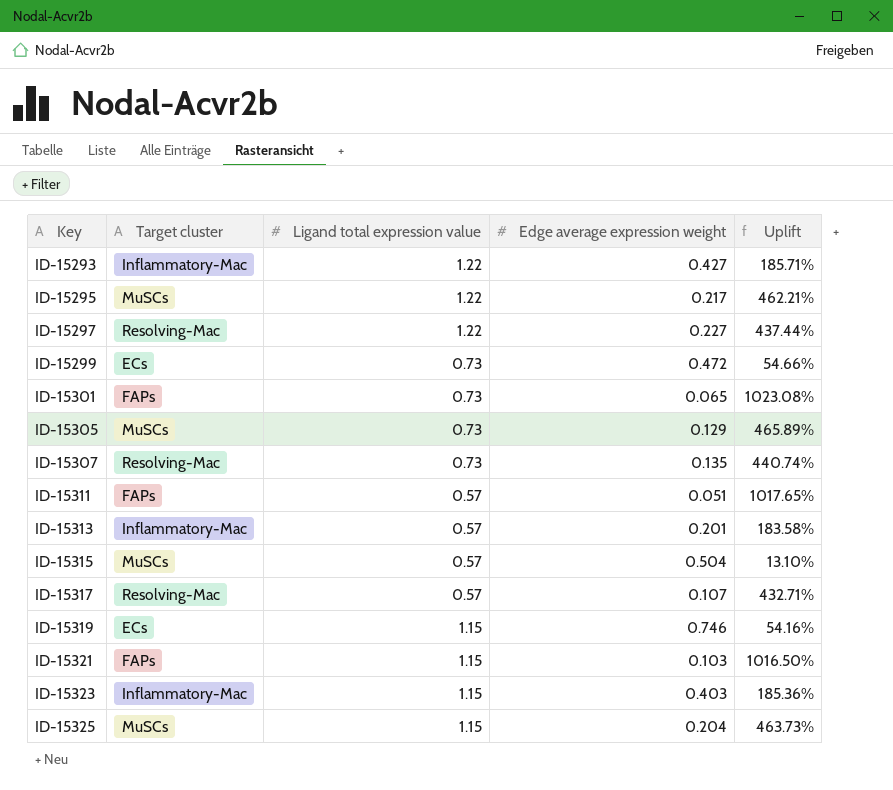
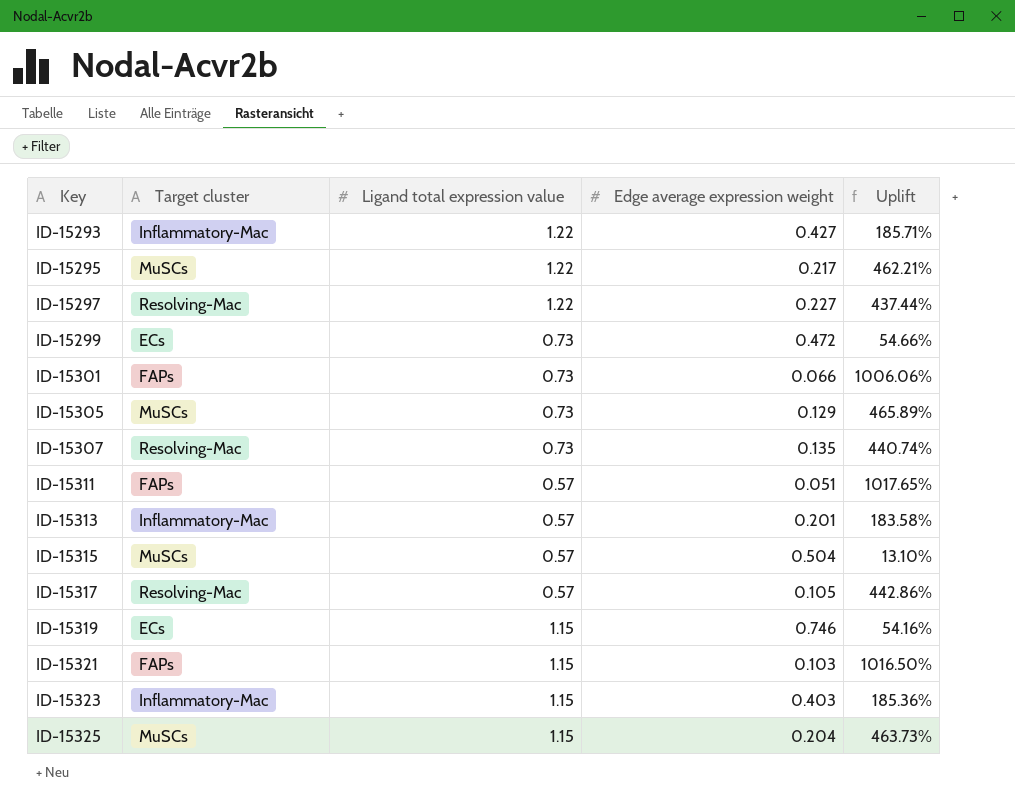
ID-15301 | Edge average expression weight: 0.065 -> 0.066
ID-15301 | Uplift: 1023.08% -> 1006.06%
ID-15317 | Edge average expression weight: 0.107 -> 0.105
ID-15317 | Uplift: 432.71% -> 442.86%

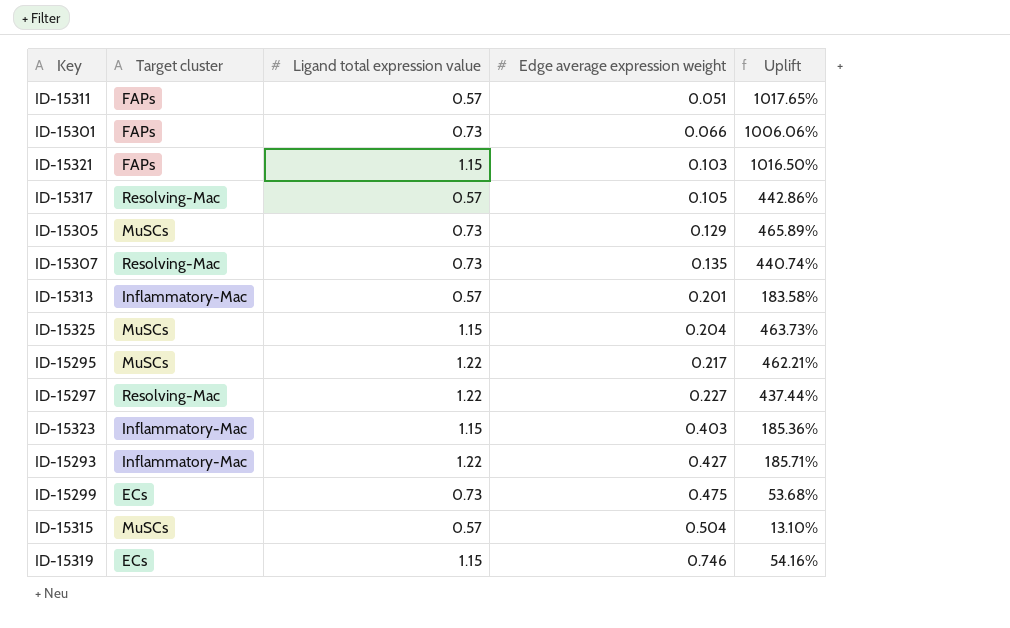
row order: Key ascending -> Edge average expression weight ascending
ID-15299 | Edge average expression weight: 0.472 -> 0.475
ID-15299 | Uplift: 54.66% -> 53.68%

